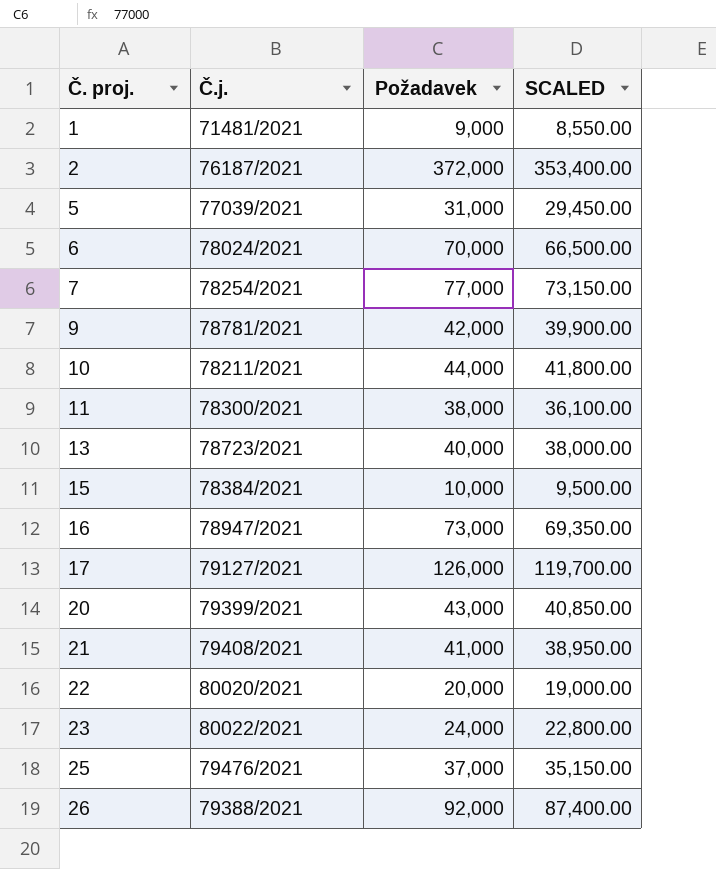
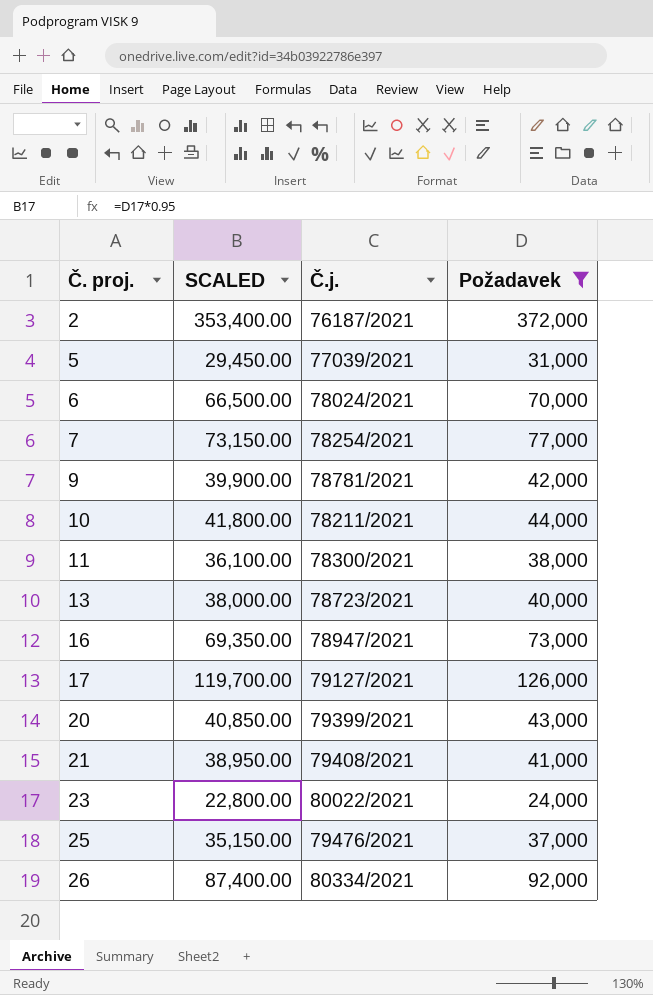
filter: none -> Požadavek >= 24,000
column SCALED | position: 4 -> 2
26 | Č.j.: 79388/2021 -> 80334/2021

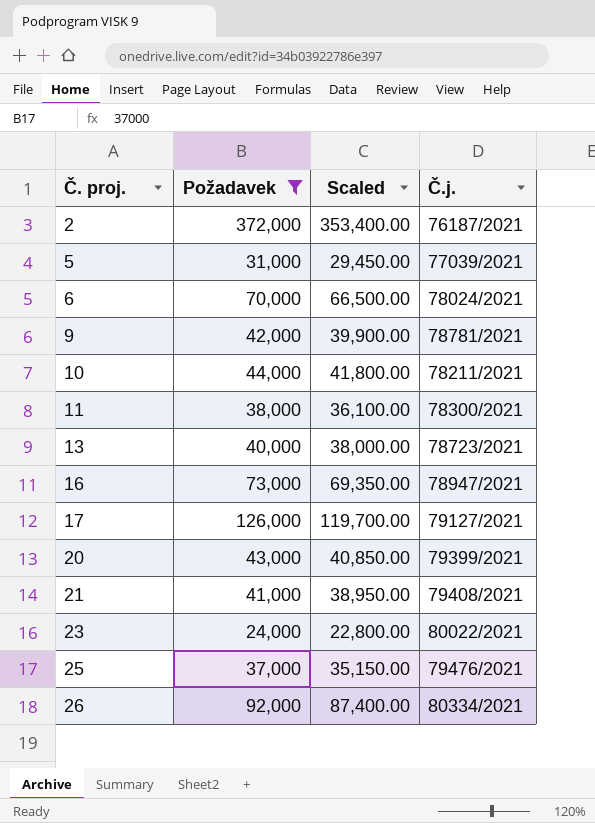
column Požadavek | position: 4 -> 2
column name: SCALED -> Scaled
row 7: 73,150.00 | 78254/2021 | 77,000 -> none

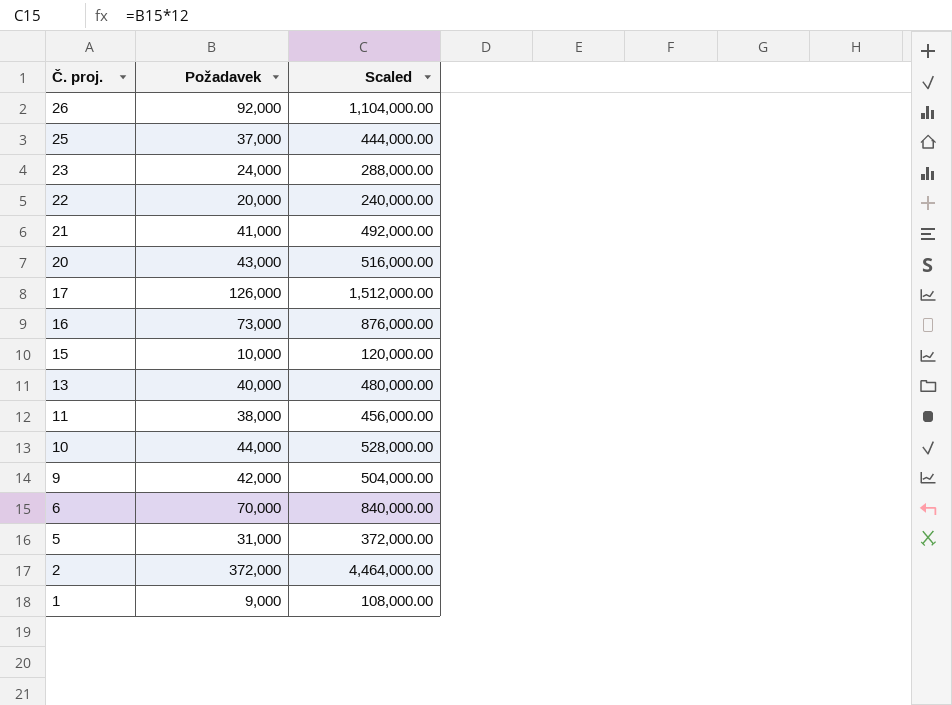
filter: Požadavek >= 24,000 -> none
row order: Č. proj. ascending -> Č. proj. descending
column Č.j. | position: 4 -> none
column Scaled | formula: [Požadavek] * 0.95 -> [Požadavek] * 12

